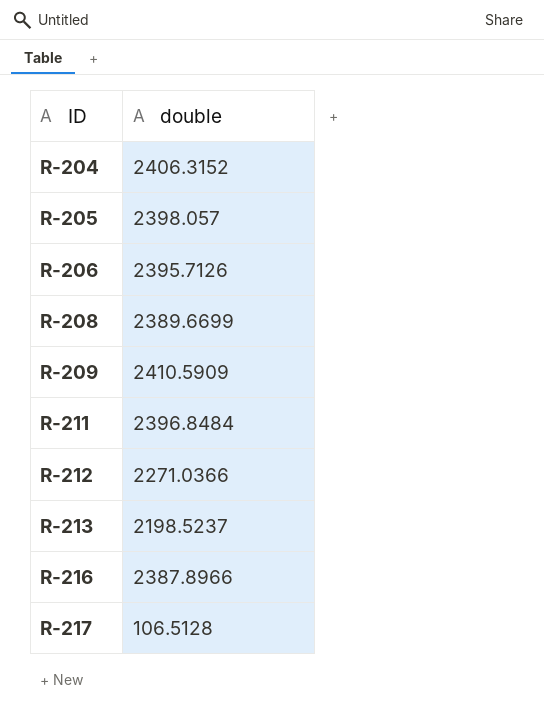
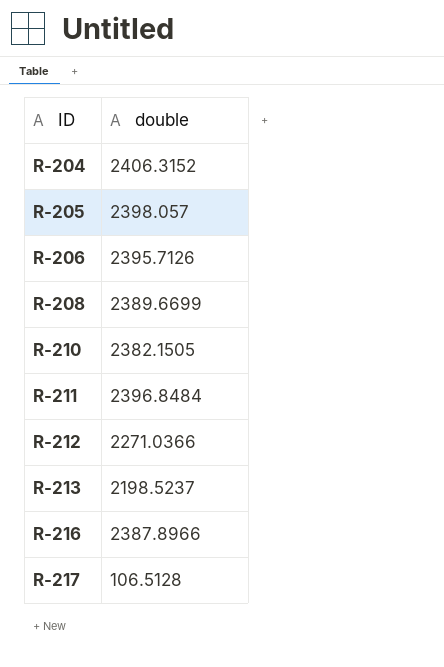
row R-209: 2410.5909 -> none
row R-210: none -> 2382.1505

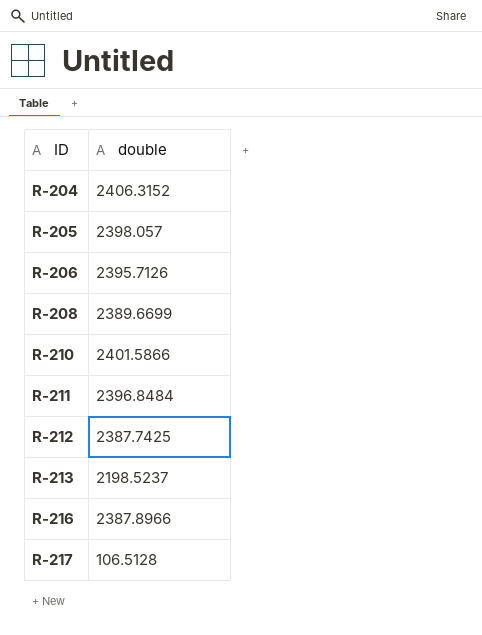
R-210 | double: 2382.1505 -> 2401.5866
R-212 | double: 2271.0366 -> 2387.7425

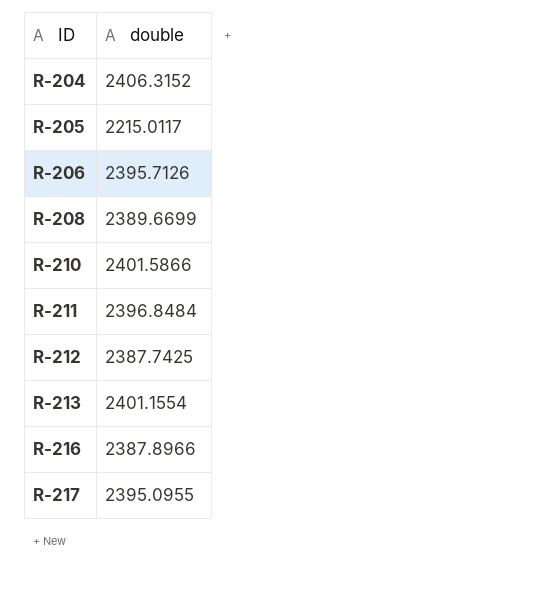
R-205 | double: 2398.057 -> 2215.0117
R-213 | double: 2198.5237 -> 2401.1554
R-217 | double: 106.5128 -> 2395.0955

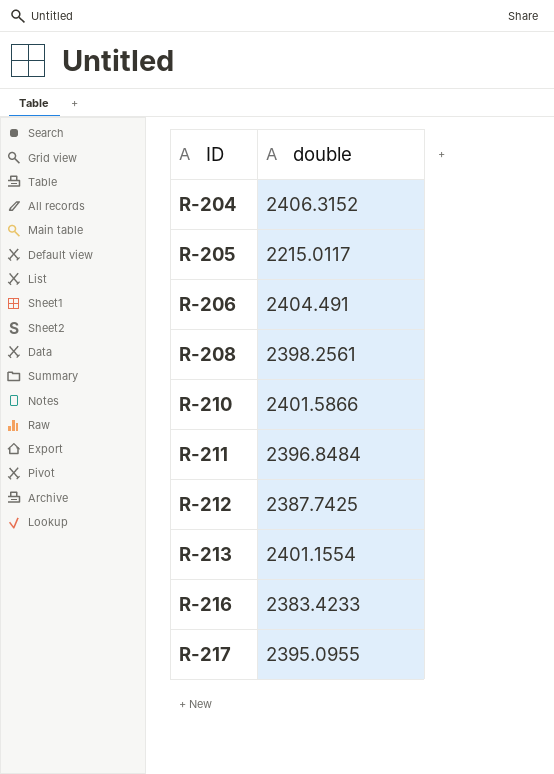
R-206 | double: 2395.7126 -> 2404.491
R-208 | double: 2389.6699 -> 2398.2561
R-216 | double: 2387.8966 -> 2383.4233

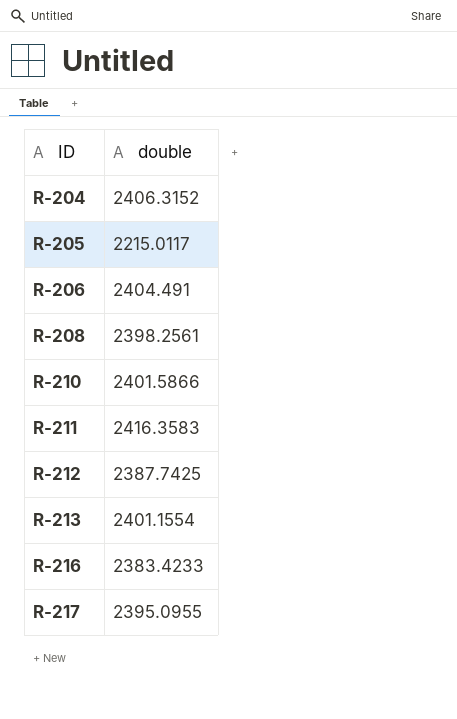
R-211 | double: 2396.8484 -> 2416.3583

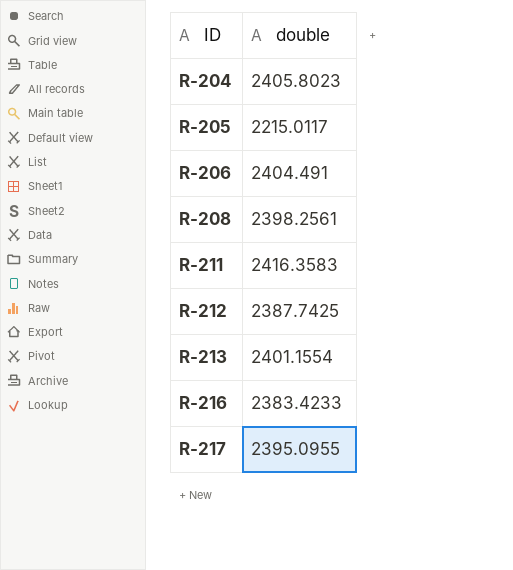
row R-210: 2401.5866 -> none
R-204 | double: 2406.3152 -> 2405.8023

